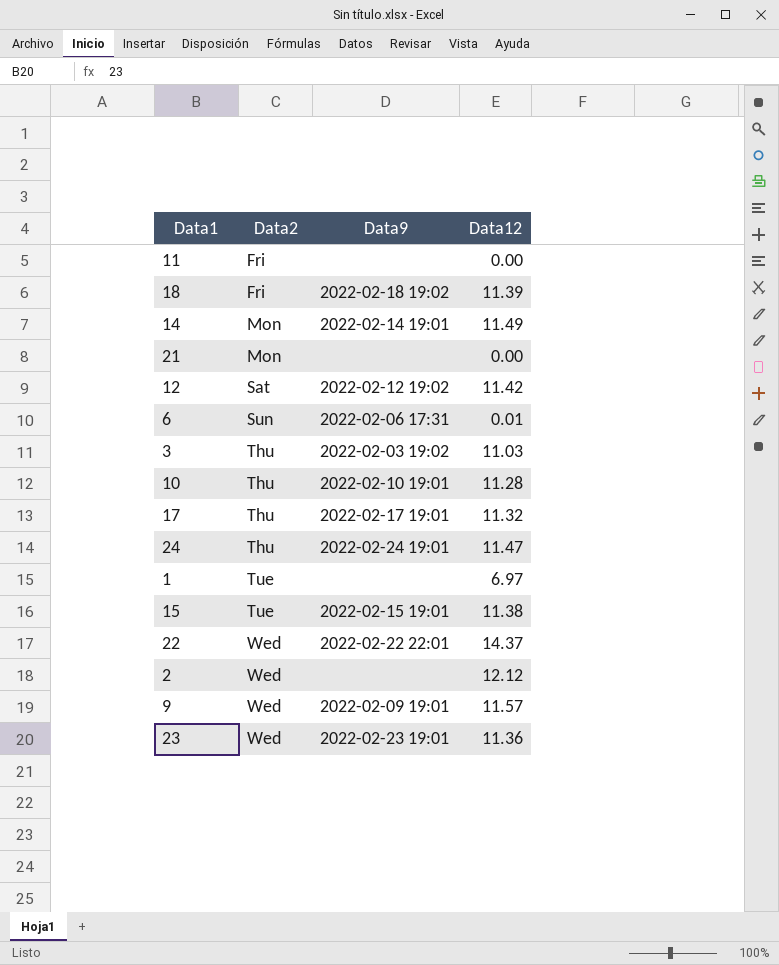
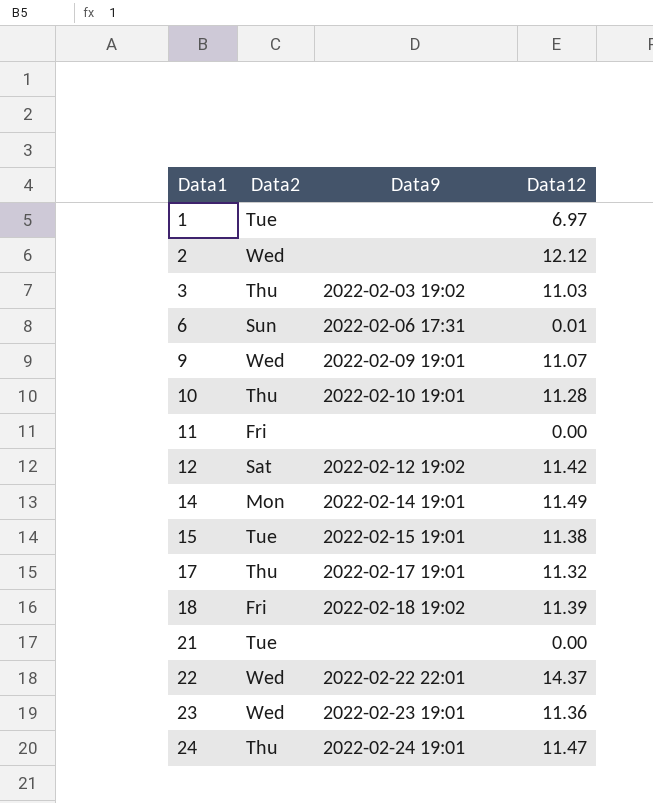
row order: Data2 ascending -> Data1 ascending
9 | Data12: 11.57 -> 11.07
21 | Data2: Mon -> Tue

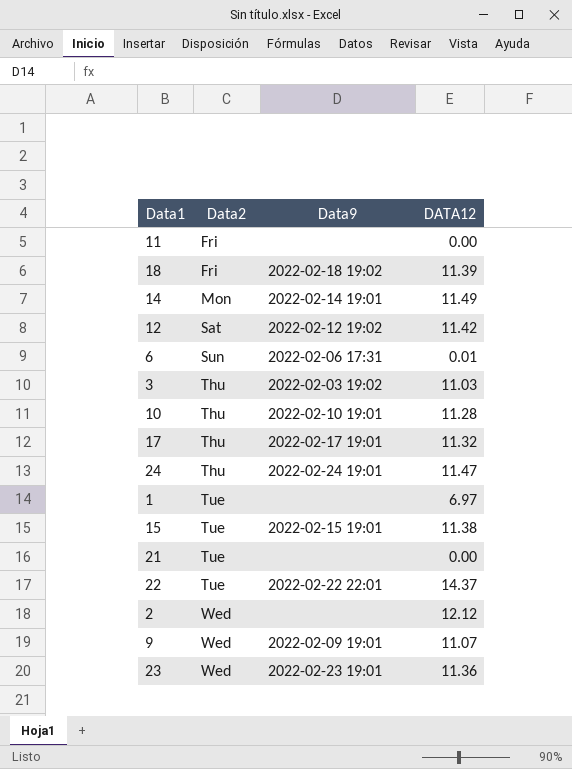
row order: Data1 ascending -> Data2 ascending
column name: Data12 -> DATA12
22 | Data2: Wed -> Tue

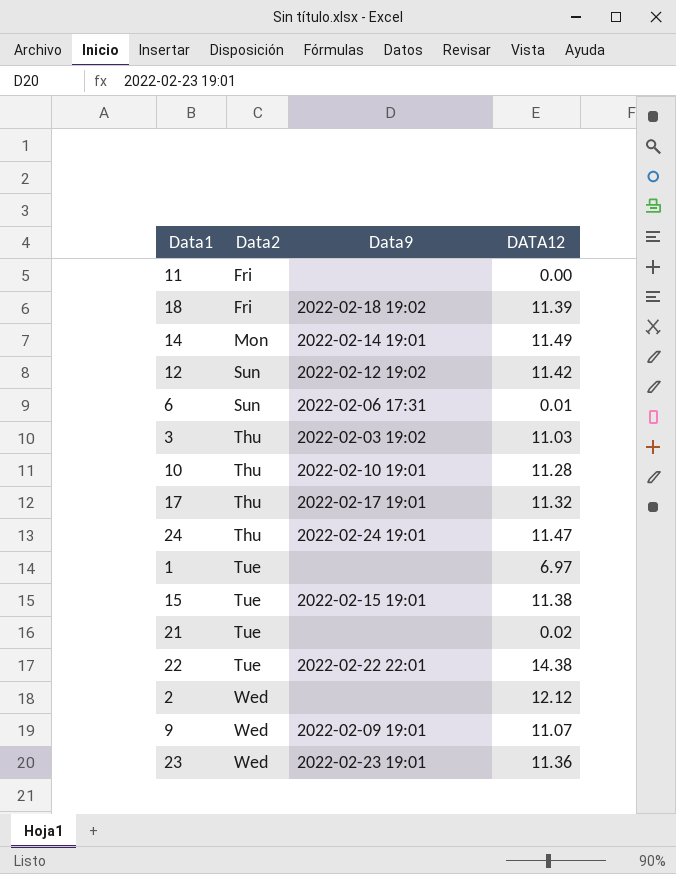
12 | Data2: Sat -> Sun
21 | DATA12: 0.00 -> 0.02
22 | DATA12: 14.37 -> 14.38

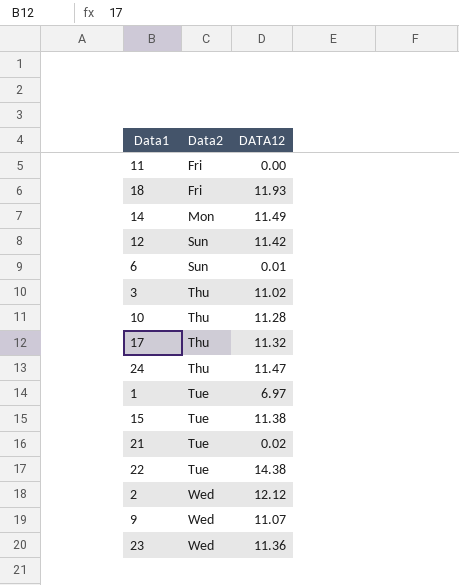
column Data9 | position: 3 -> none
18 | DATA12: 11.39 -> 11.93
3 | DATA12: 11.03 -> 11.02

